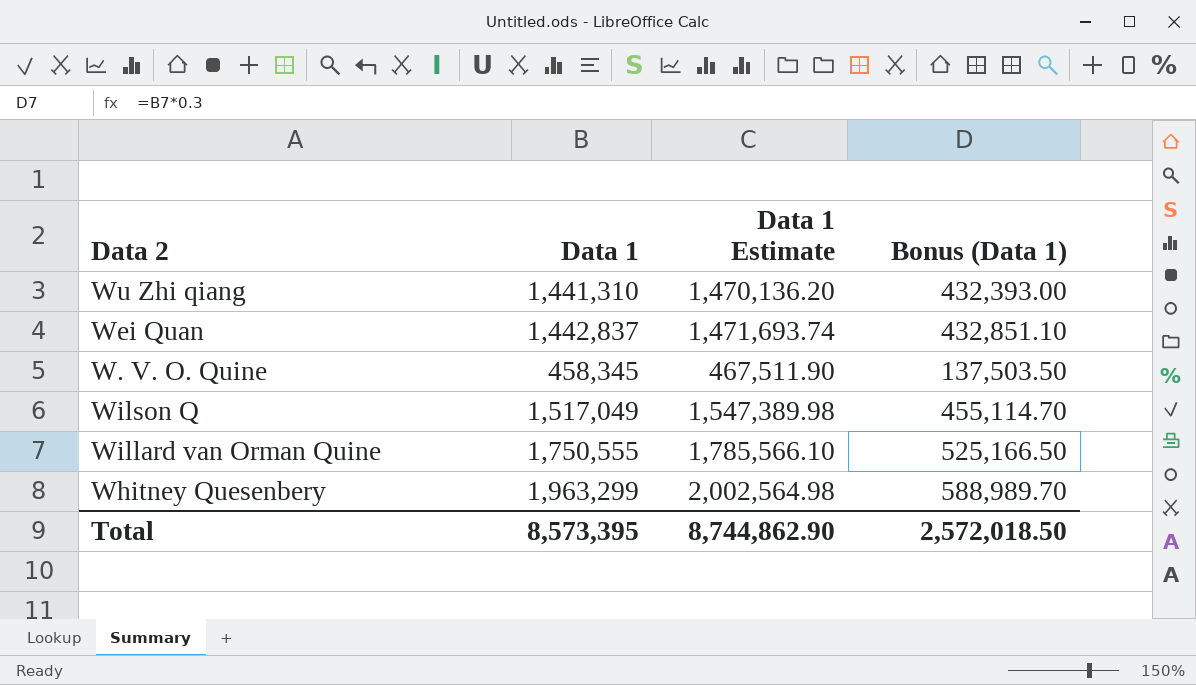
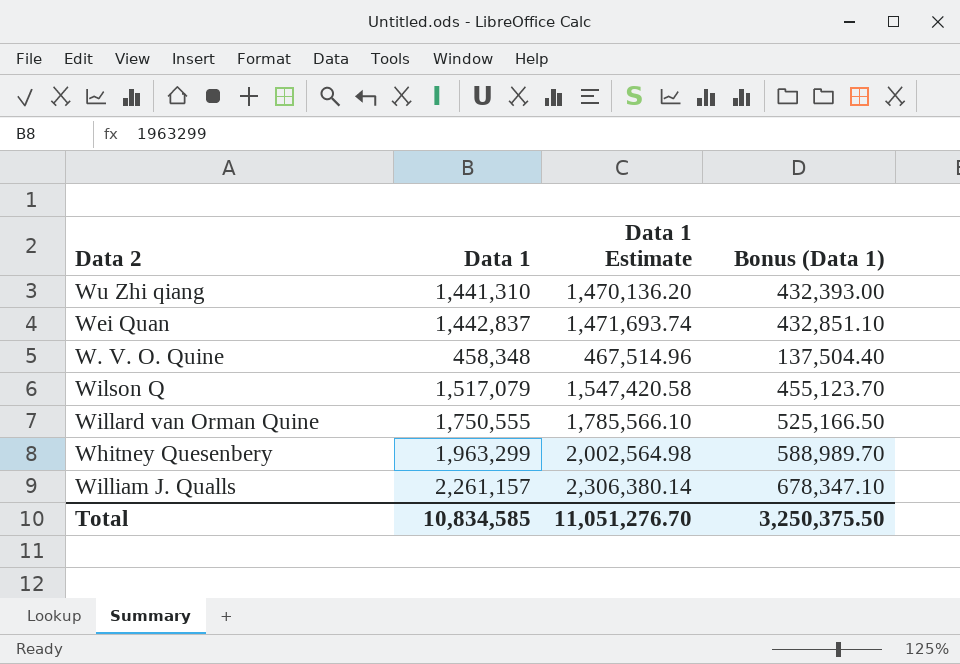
W. V. O. Quine | Data 1: 458,345 -> 458,348
W. V. O. Quine | Data 1 Estimate: 467,511.90 -> 467,514.96
W. V. O. Quine | Bonus (Data 1): 137,503.50 -> 137,504.40
Wilson Q | Data 1: 1,517,049 -> 1,517,079
Wilson Q | Data 1 Estimate: 1,547,389.98 -> 1,547,420.58
Wilson Q | Bonus (Data 1): 455,114.70 -> 455,123.70
row William J. Qualls: none -> 2,261,157 | 2,306,380.14 | 678,347.10
Total | Data 1: 8,573,395 -> 10,834,585
Total | Data 1 Estimate: 8,744,862.90 -> 11,051,276.70
Total | Bonus (Data 1): 2,572,018.50 -> 3,250,375.50

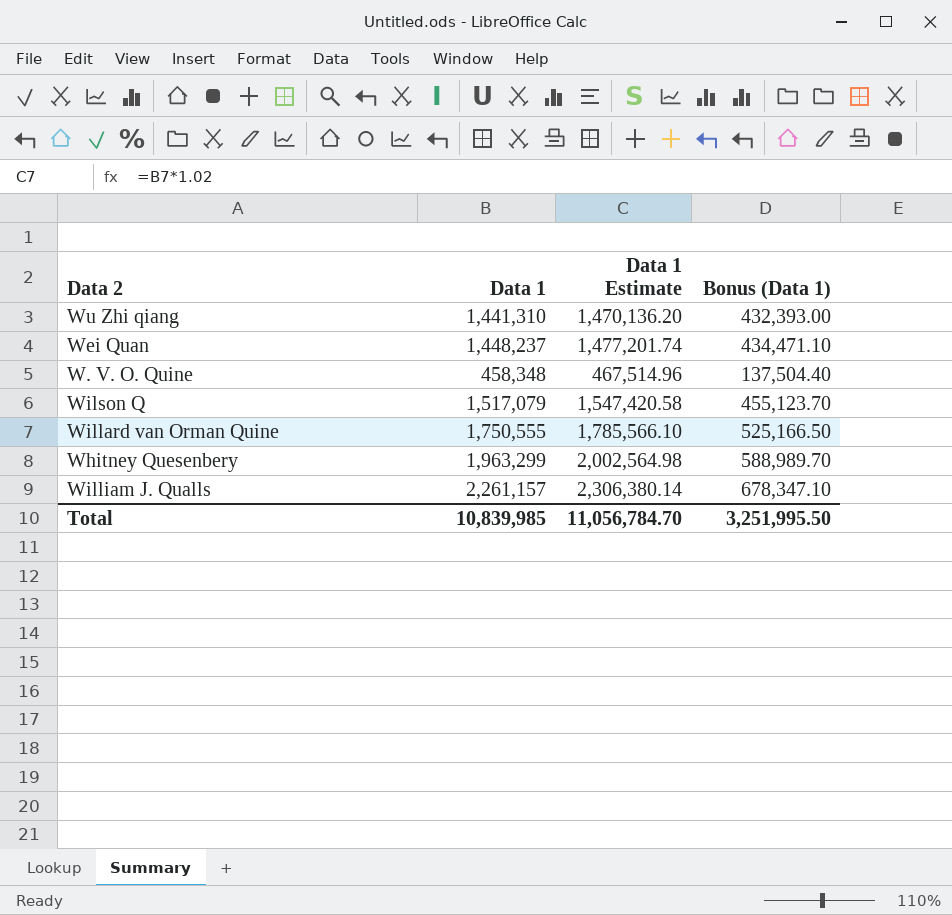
Wei Quan | Data 1: 1,442,837 -> 1,448,237
Wei Quan | Data 1 Estimate: 1,471,693.74 -> 1,477,201.74
Wei Quan | Bonus (Data 1): 432,851.10 -> 434,471.10
Total | Data 1: 10,834,585 -> 10,839,985
Total | Data 1 Estimate: 11,051,276.70 -> 11,056,784.70
Total | Bonus (Data 1): 3,250,375.50 -> 3,251,995.50

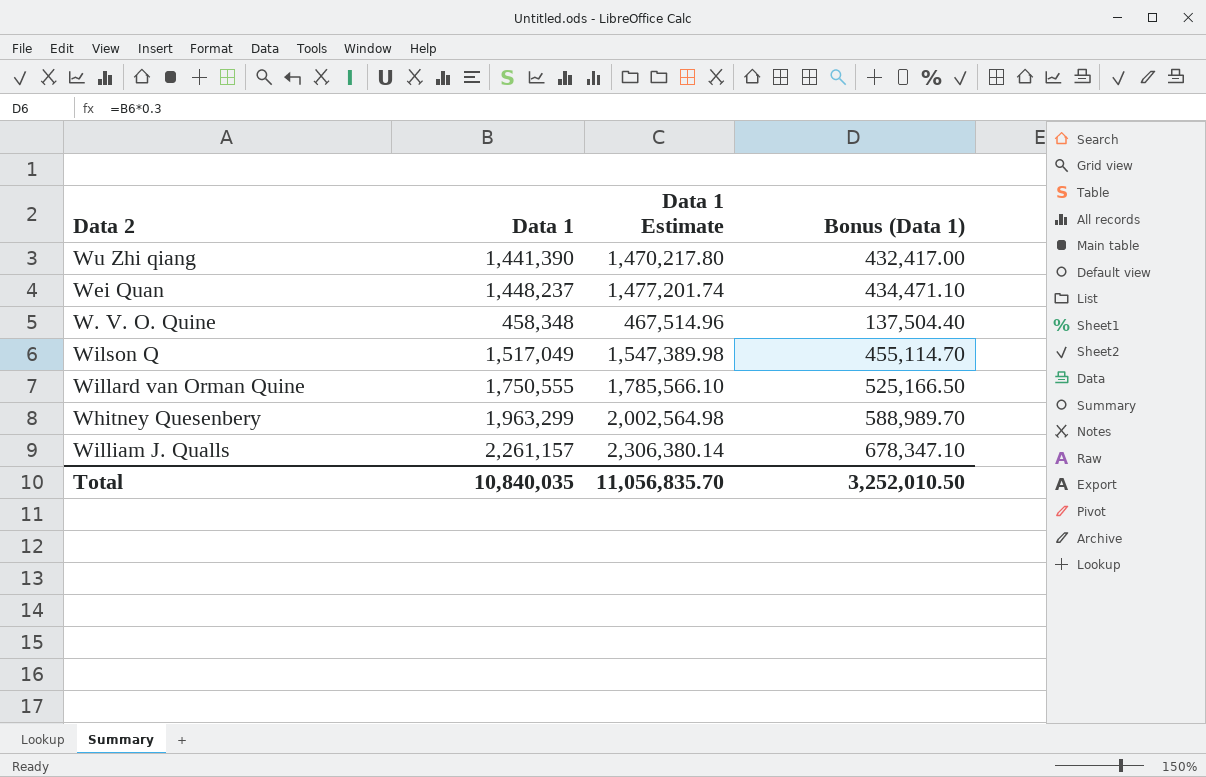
Wu Zhi qiang | Data 1: 1,441,310 -> 1,441,390
Wu Zhi qiang | Data 1 Estimate: 1,470,136.20 -> 1,470,217.80
Wu Zhi qiang | Bonus (Data 1): 432,393.00 -> 432,417.00
Wilson Q | Data 1: 1,517,079 -> 1,517,049
Wilson Q | Data 1 Estimate: 1,547,420.58 -> 1,547,389.98
Wilson Q | Bonus (Data 1): 455,123.70 -> 455,114.70
Total | Data 1: 10,839,985 -> 10,840,035
Total | Data 1 Estimate: 11,056,784.70 -> 11,056,835.70
Total | Bonus (Data 1): 3,251,995.50 -> 3,252,010.50

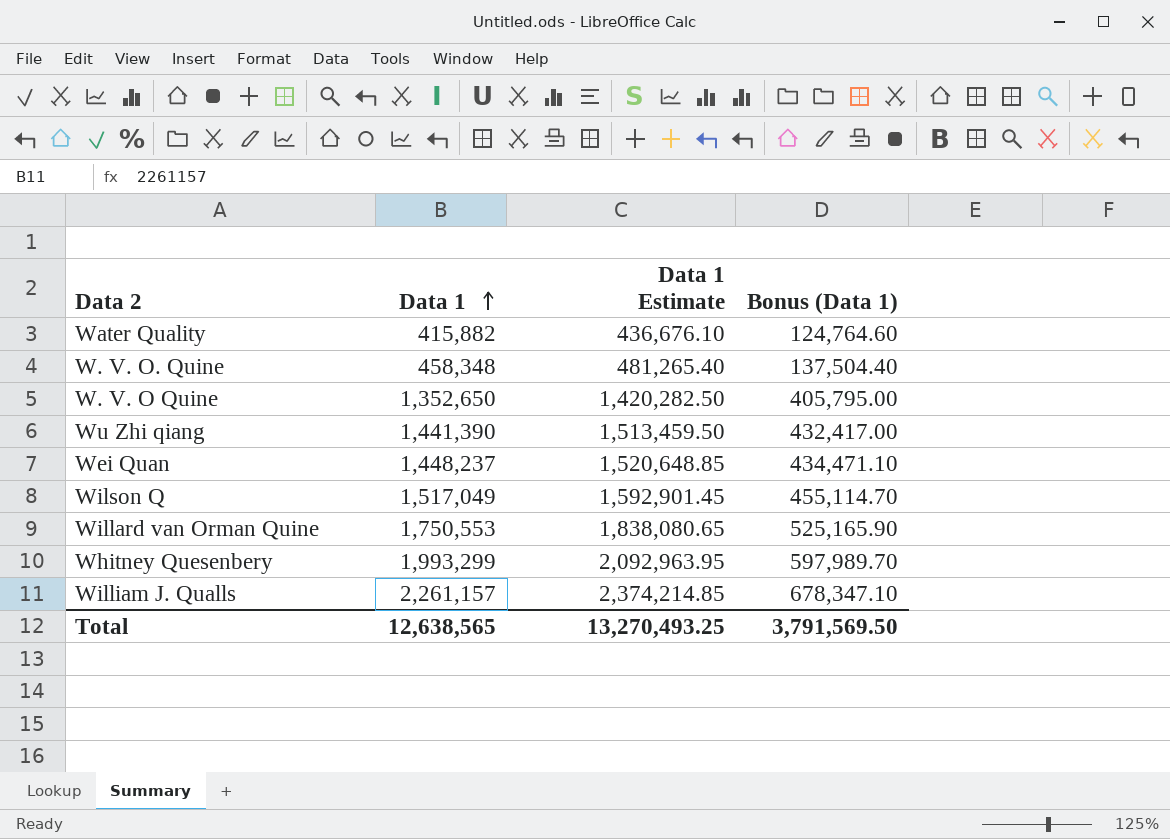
row order: none -> Data 1 ascending
column Data 1 Estimate | formula: [Data 1] * 1.02 -> [Data 1] * 1.05
row Water Quality: none -> 415,882 | 436,676.10 | 124,764.60
row W. V. O Quine: none -> 1,352,650 | 1,420,282.50 | 405,795.00
Willard van Orman Quine | Data 1: 1,750,555 -> 1,750,553
Willard van Orman Quine | Bonus (Data 1): 525,166.50 -> 525,165.90
Whitney Quesenbery | Data 1: 1,963,299 -> 1,993,299
Whitney Quesenbery | Bonus (Data 1): 588,989.70 -> 597,989.70
Total | Data 1: 10,840,035 -> 12,638,565
Total | Data 1 Estimate: 11,056,835.70 -> 13,270,493.25
Total | Bonus (Data 1): 3,252,010.50 -> 3,791,569.50

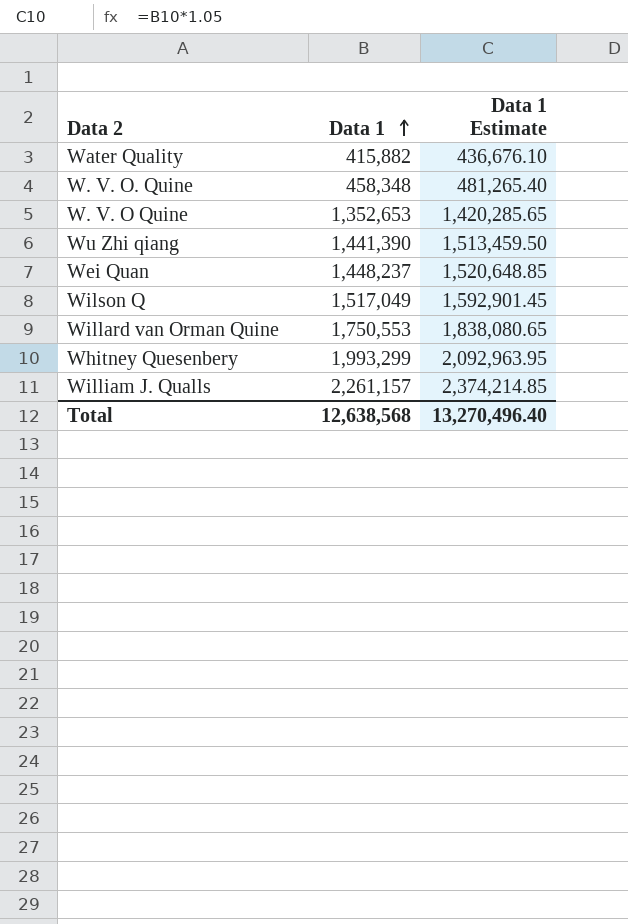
column Bonus (Data 1) | formula: [Data 1] * 0.3 -> none
W. V. O Quine | Data 1: 1,352,650 -> 1,352,653
W. V. O Quine | Data 1 Estimate: 1,420,282.50 -> 1,420,285.65
Total | Data 1: 12,638,565 -> 12,638,568
Total | Data 1 Estimate: 13,270,493.25 -> 13,270,496.40

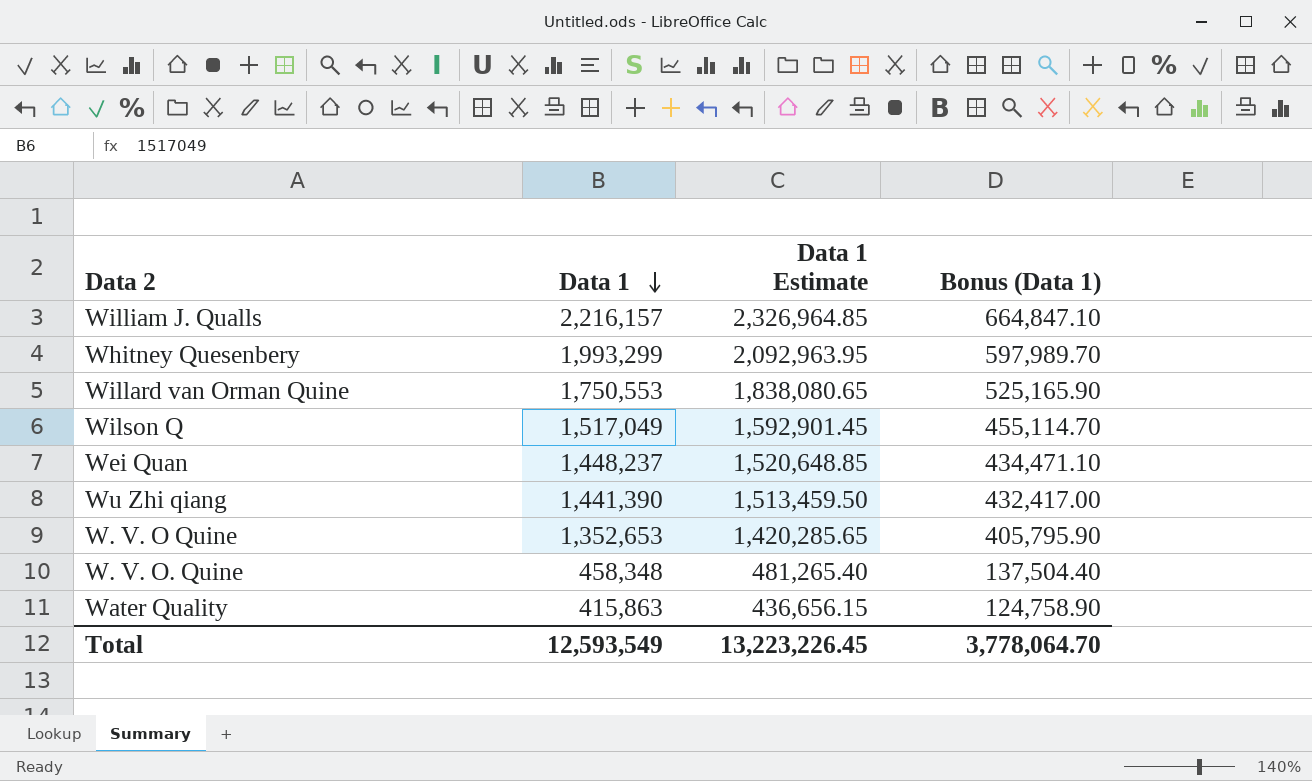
row order: Data 1 ascending -> Data 1 descending
column Bonus (Data 1) | formula: none -> [Data 1] * 0.3
William J. Qualls | Data 1: 2,261,157 -> 2,216,157
William J. Qualls | Data 1 Estimate: 2,374,214.85 -> 2,326,964.85
Water Quality | Data 1: 415,882 -> 415,863
Water Quality | Data 1 Estimate: 436,676.10 -> 436,656.15
Total | Data 1: 12,638,568 -> 12,593,549
Total | Data 1 Estimate: 13,270,496.40 -> 13,223,226.45

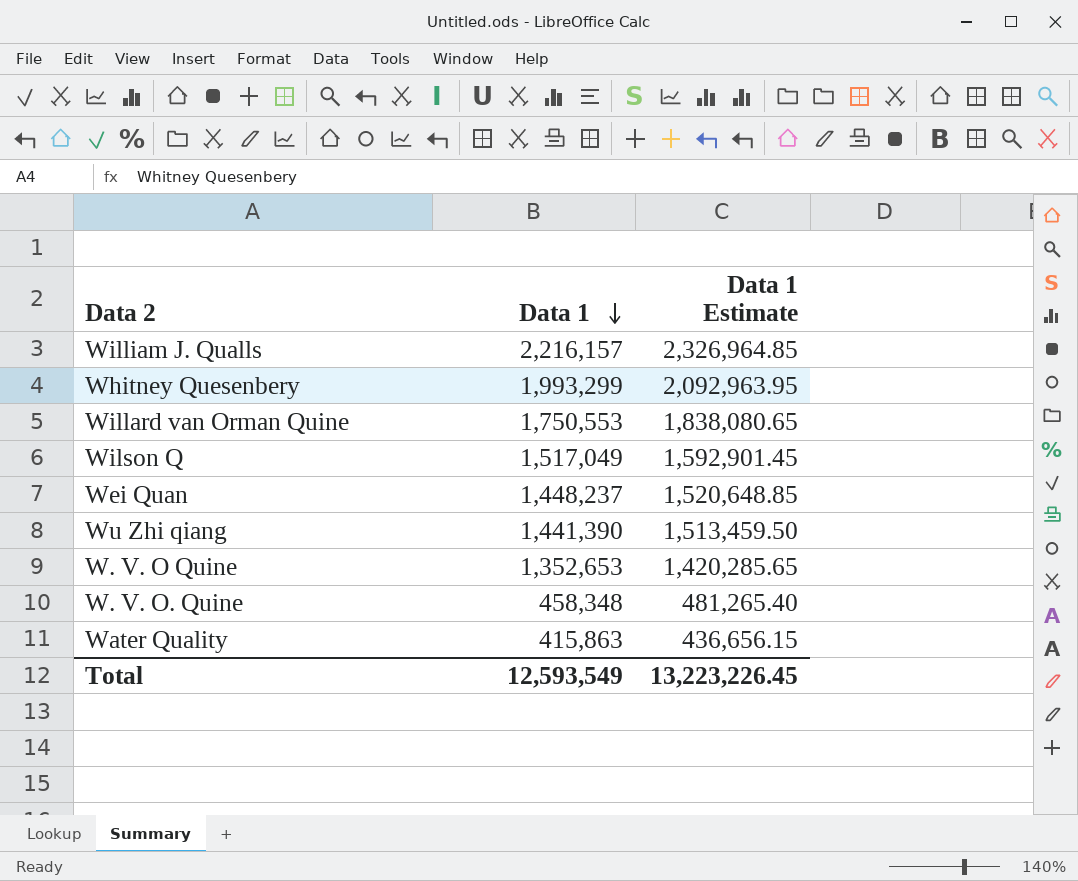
column Bonus (Data 1) | formula: [Data 1] * 0.3 -> none

